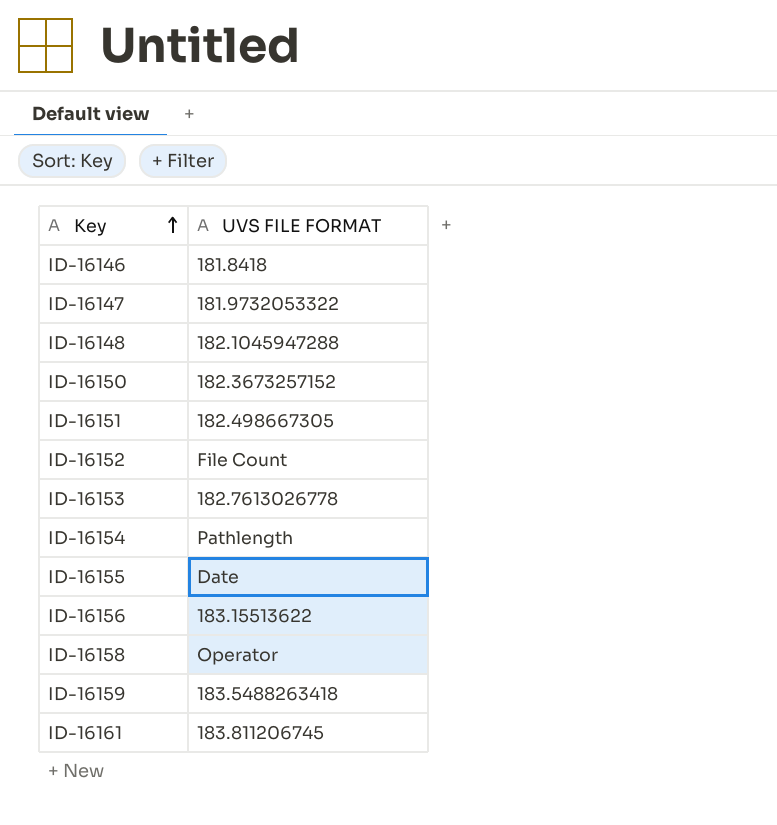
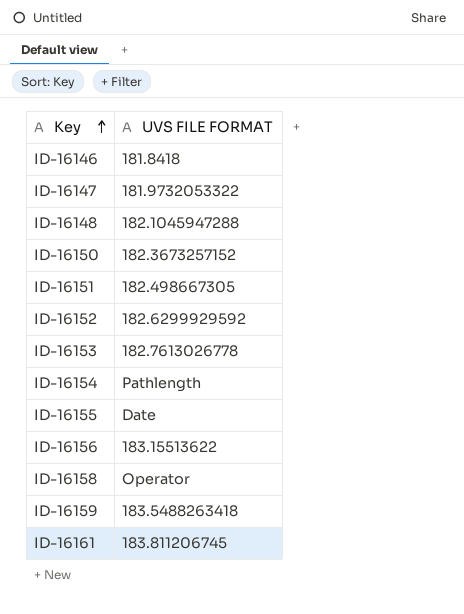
ID-16152 | UVS FILE FORMAT: File Count -> 182.6299929592

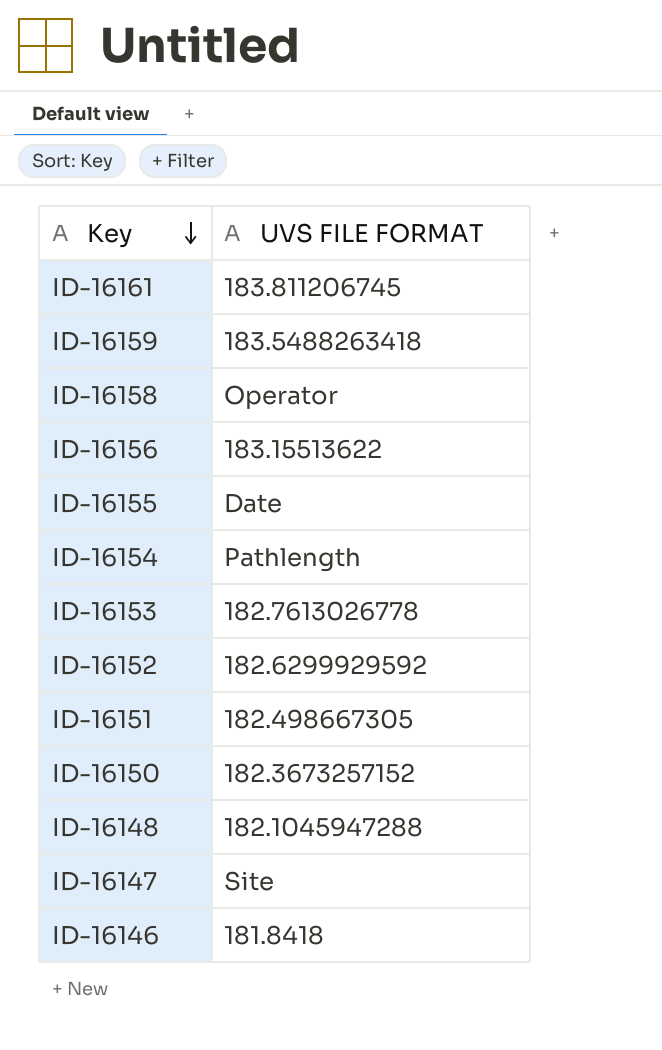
row order: Key ascending -> Key descending
ID-16147 | UVS FILE FORMAT: 181.9732053322 -> Site

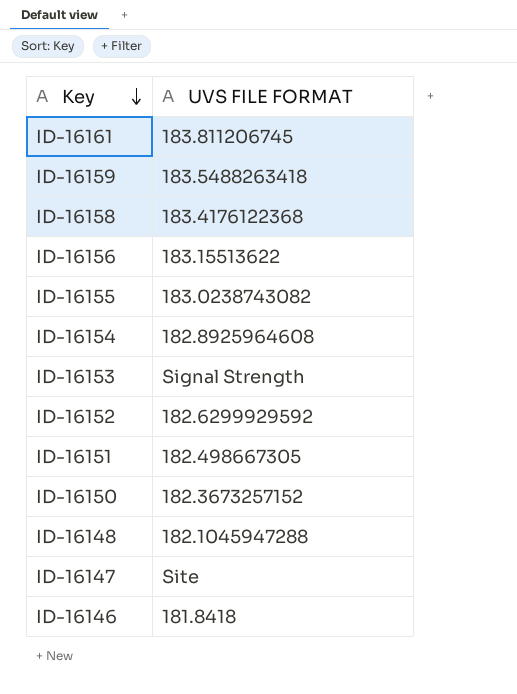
ID-16158 | UVS FILE FORMAT: Operator -> 183.4176122368
ID-16155 | UVS FILE FORMAT: Date -> 183.0238743082
ID-16154 | UVS FILE FORMAT: Pathlength -> 182.8925964608
ID-16153 | UVS FILE FORMAT: 182.7613026778 -> Signal Strength

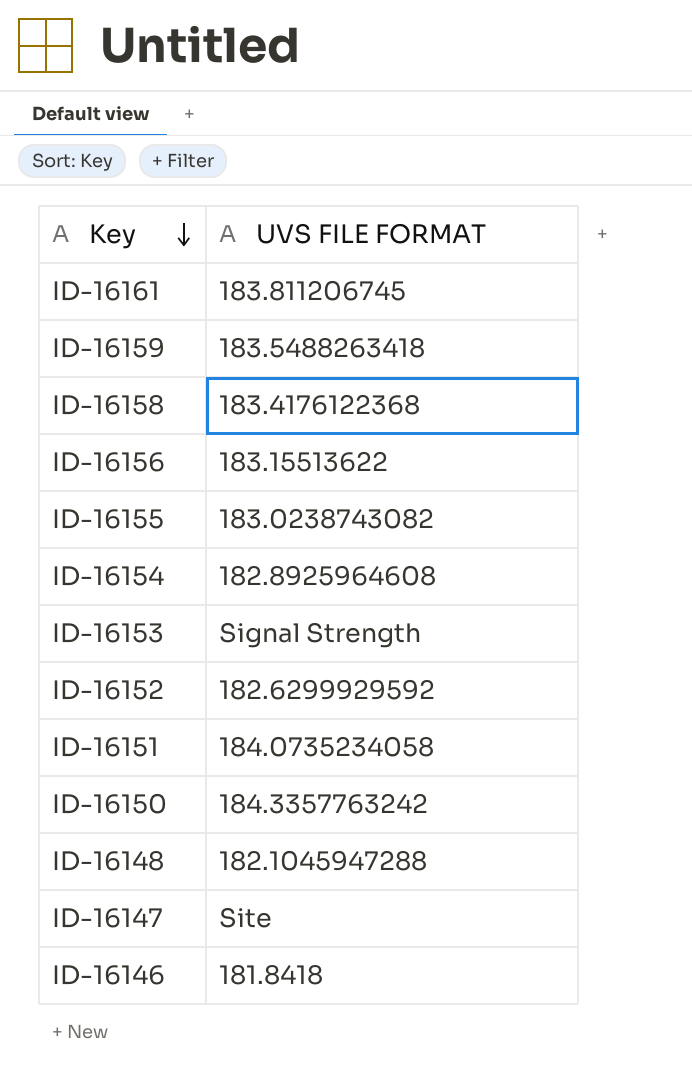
ID-16151 | UVS FILE FORMAT: 182.498667305 -> 184.0735234058
ID-16150 | UVS FILE FORMAT: 182.3673257152 -> 184.3357763242

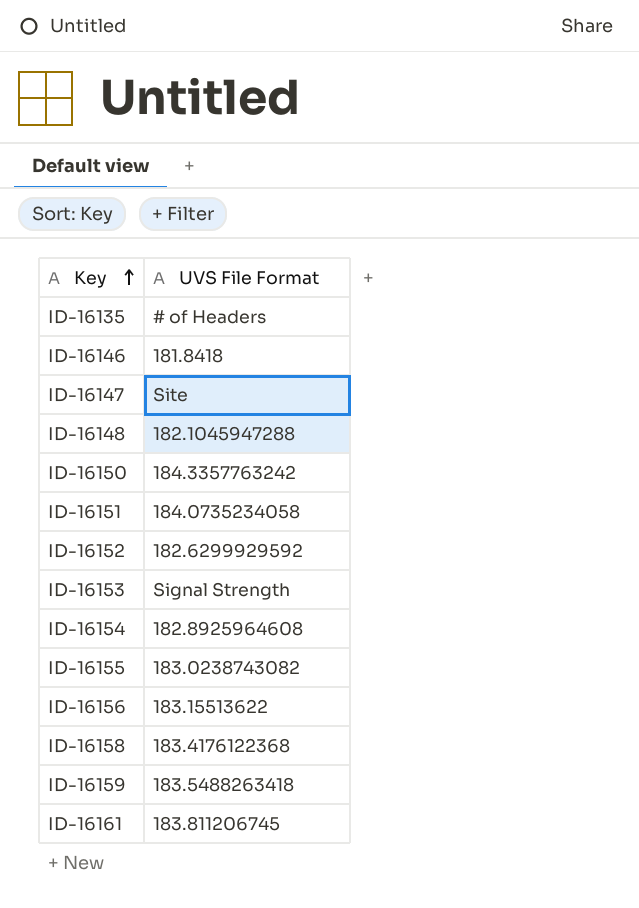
row order: Key descending -> Key ascending
column name: UVS FILE FORMAT -> UVS File Format
row ID-16135: none -> # of Headers

